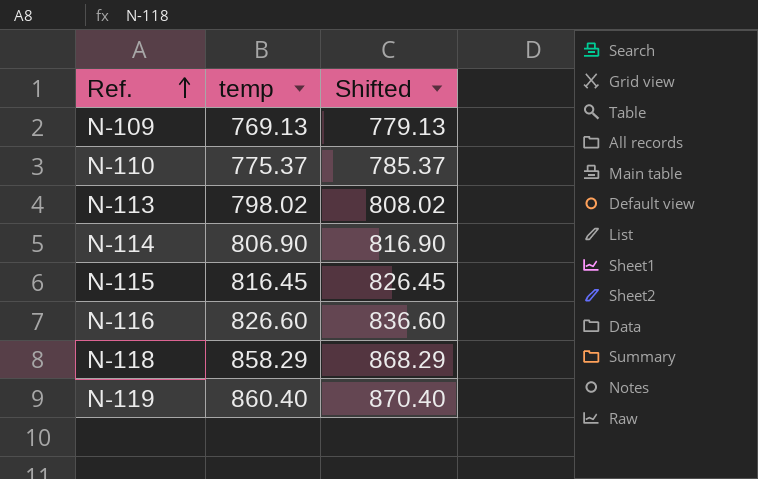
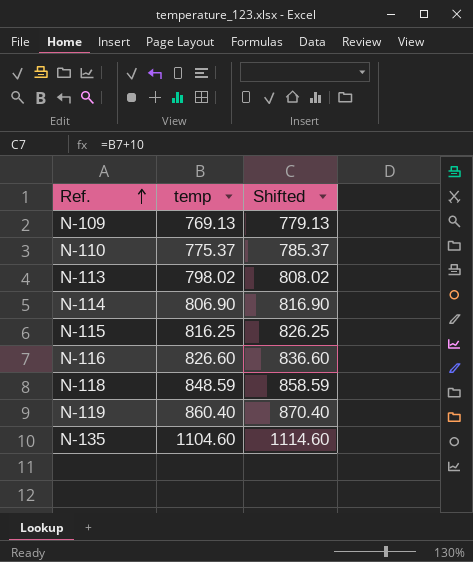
N-115 | temp: 816.45 -> 816.25
N-115 | Shifted: 826.45 -> 826.25
N-118 | temp: 858.29 -> 848.59
N-118 | Shifted: 868.29 -> 858.59
row N-135: none -> 1104.60 | 1114.60

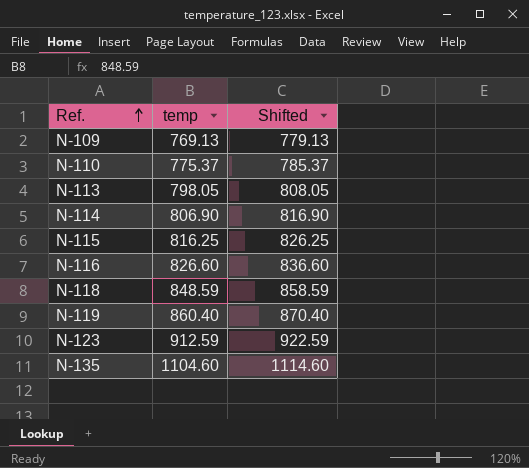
N-113 | temp: 798.02 -> 798.05
N-113 | Shifted: 808.02 -> 808.05
row N-123: none -> 912.59 | 922.59

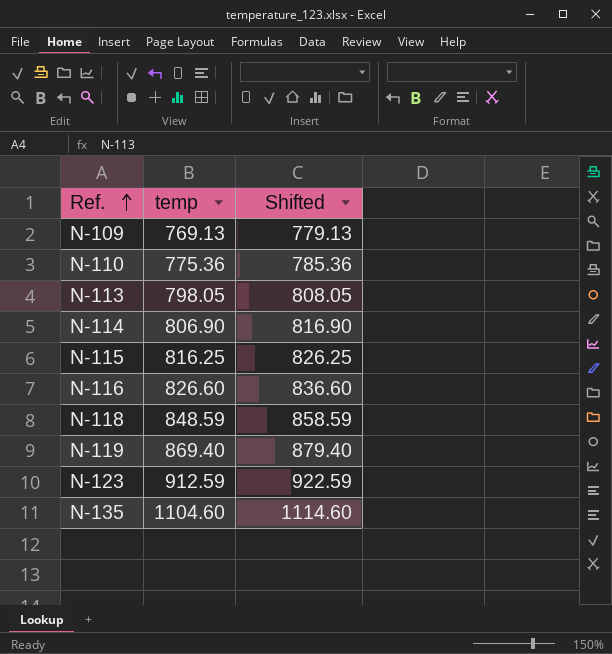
N-110 | temp: 775.37 -> 775.36
N-110 | Shifted: 785.37 -> 785.36
N-119 | temp: 860.40 -> 869.40
N-119 | Shifted: 870.40 -> 879.40

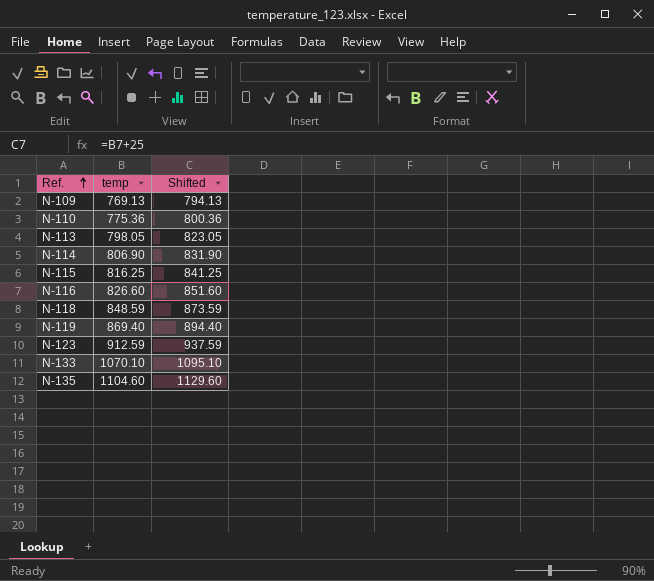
column Shifted | formula: [temp] + 10 -> [temp] + 25
row N-133: none -> 1070.10 | 1095.10

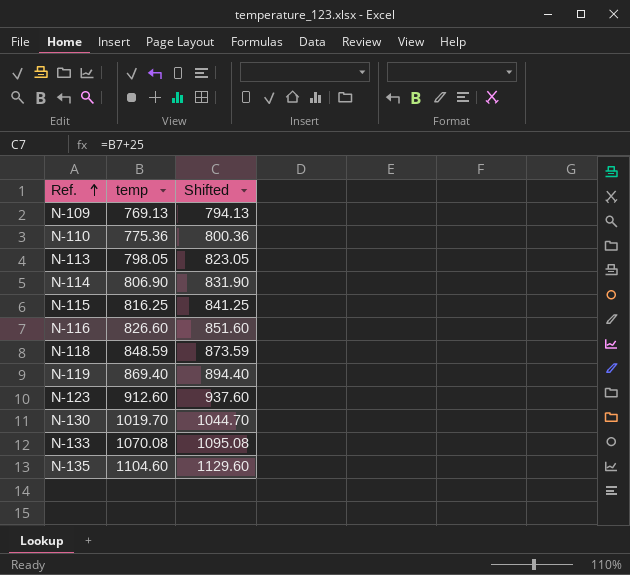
N-123 | temp: 912.59 -> 912.60
N-123 | Shifted: 937.59 -> 937.60
row N-130: none -> 1019.70 | 1044.70
N-133 | temp: 1070.10 -> 1070.08
N-133 | Shifted: 1095.10 -> 1095.08

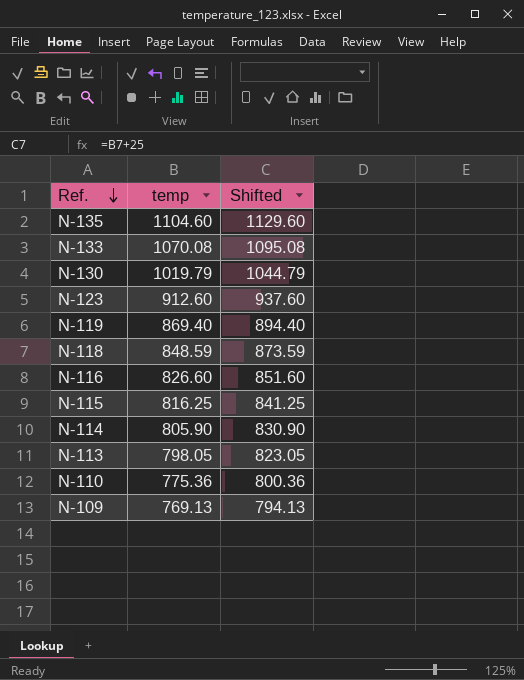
row order: Ref. ascending -> Ref. descending
N-130 | temp: 1019.70 -> 1019.79
N-130 | Shifted: 1044.70 -> 1044.79
N-114 | temp: 806.90 -> 805.90
N-114 | Shifted: 831.90 -> 830.90

